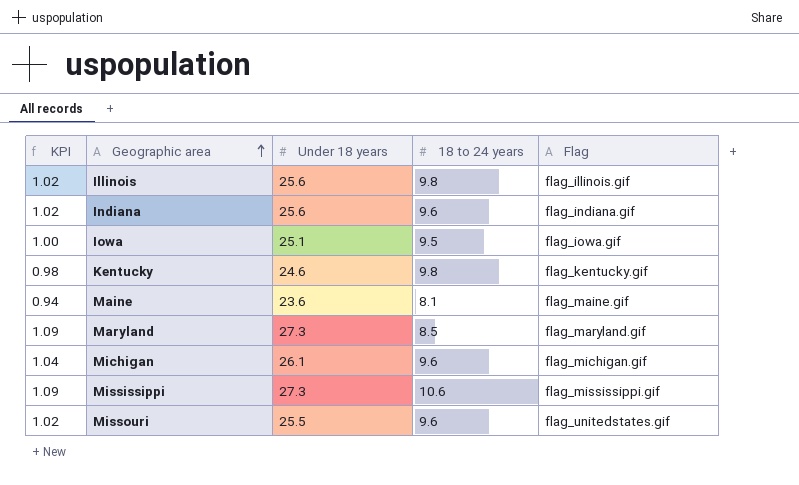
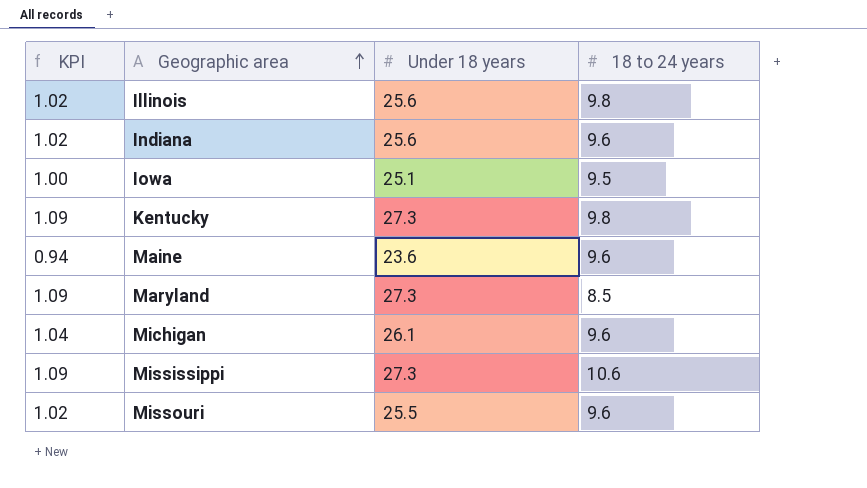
column Flag | position: 5 -> none
Kentucky | KPI: 0.98 -> 1.09
Kentucky | Under 18 years: 24.6 -> 27.3
Maine | 18 to 24 years: 8.1 -> 9.6

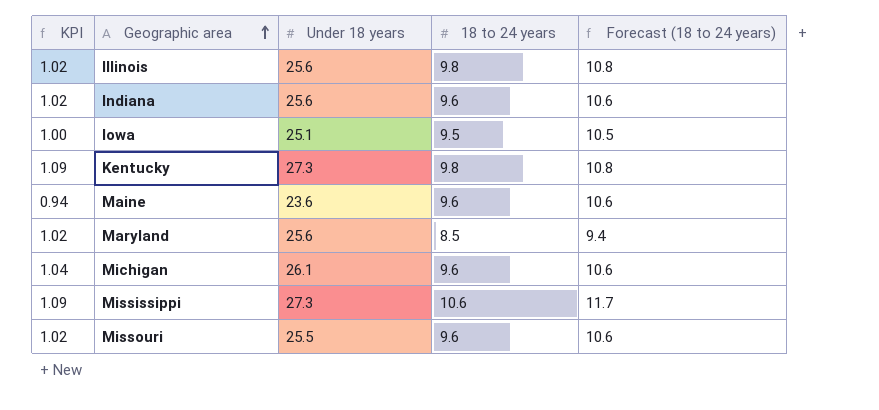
column Forecast (18 to 24 years) | formula: none -> [18 to 24 years] * 1.1
Maryland | KPI: 1.09 -> 1.02
Maryland | Under 18 years: 27.3 -> 25.6

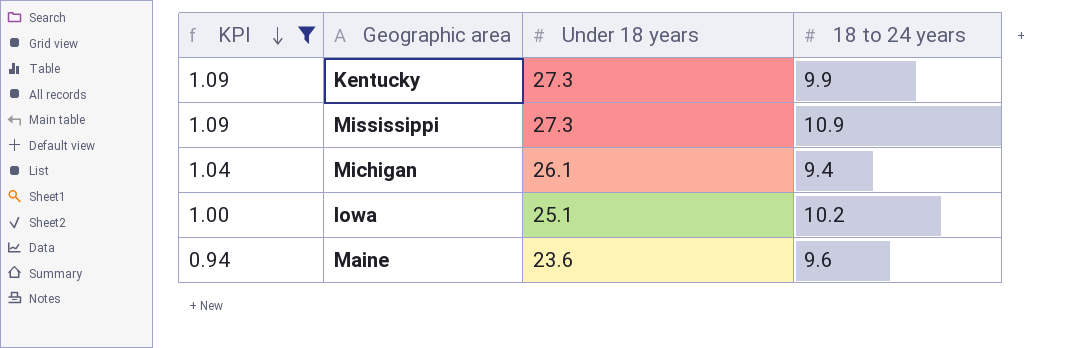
filter: none -> KPI != 1.02
row order: Geographic area ascending -> KPI descending
column Forecast (18 to 24 years) | formula: [18 to 24 years] * 1.1 -> none
Kentucky | 18 to 24 years: 9.8 -> 9.9
Mississippi | 18 to 24 years: 10.6 -> 10.9
Michigan | 18 to 24 years: 9.6 -> 9.4
Iowa | 18 to 24 years: 9.5 -> 10.2

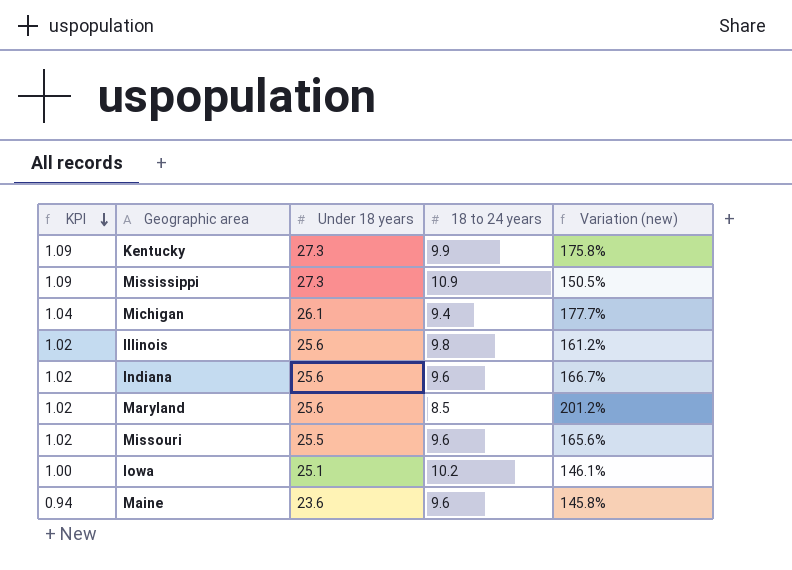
filter: KPI != 1.02 -> none
column Variation (new) | formula: none -> ([Under 18 years] - [18 to 24 years]) / [18 to 24 years]

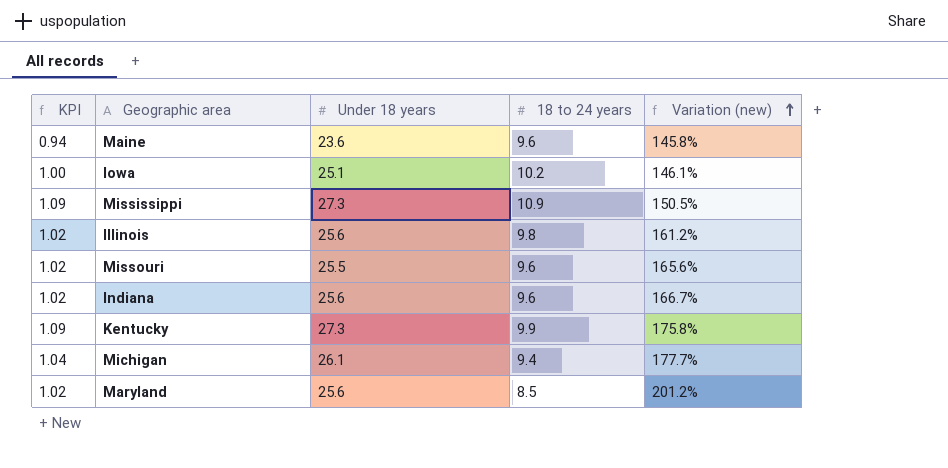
row order: KPI descending -> Variation (new) ascending

